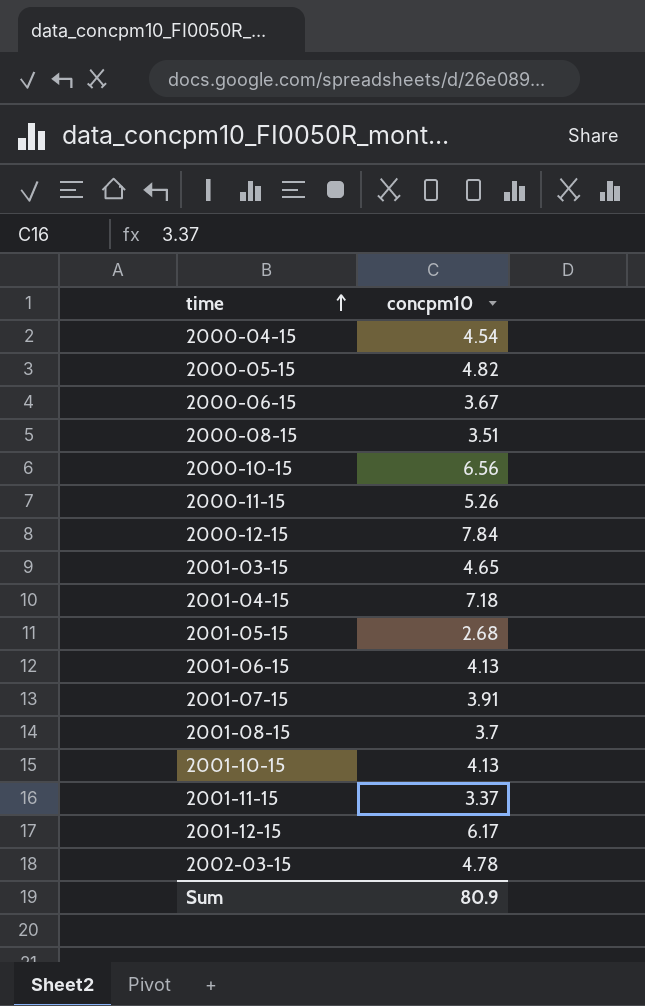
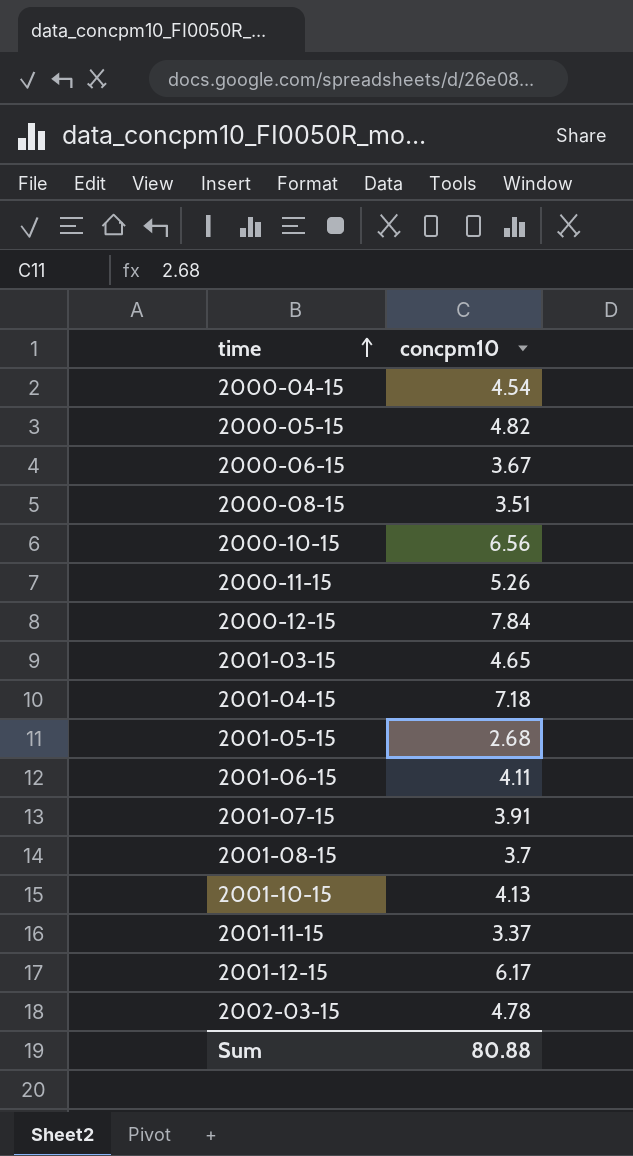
2001-06-15 | concpm10: 4.13 -> 4.11
Sum | concpm10: 80.9 -> 80.88

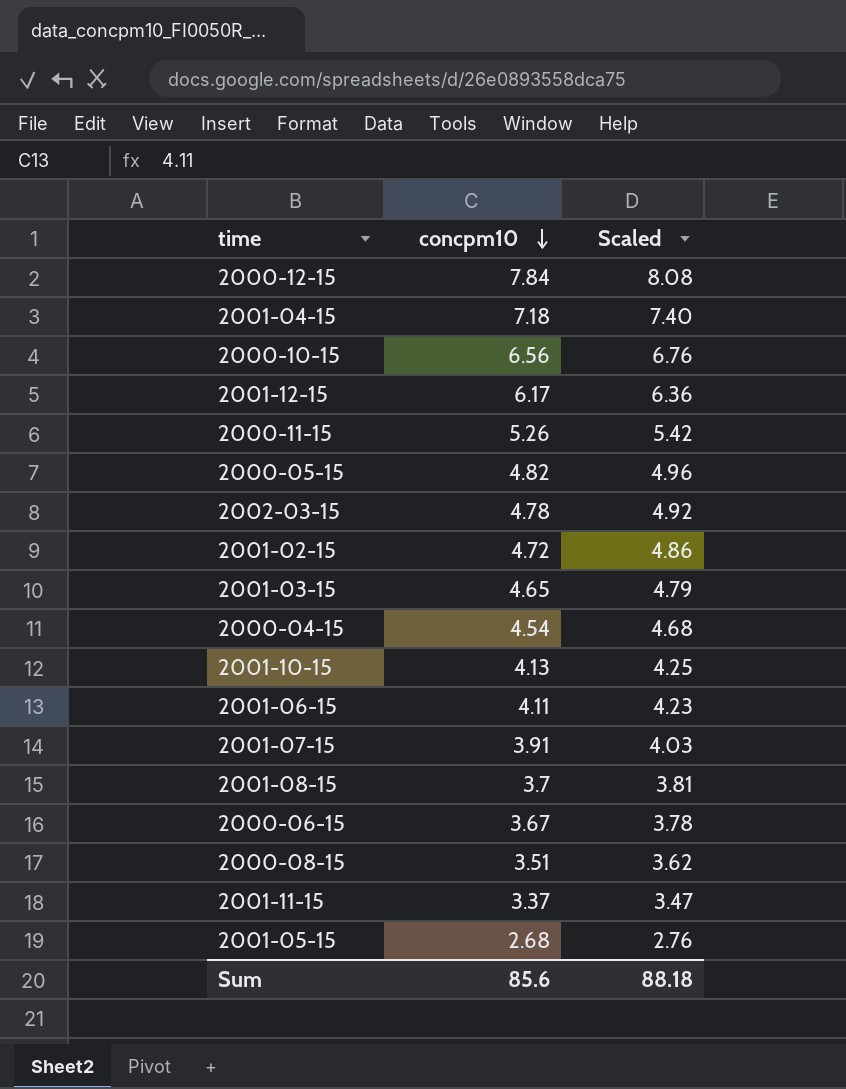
row order: time ascending -> concpm10 descending
column Scaled | formula: none -> [concpm10] * 1.03
row 2001-02-15: none -> 4.72 | 4.86
Sum | concpm10: 80.88 -> 85.6

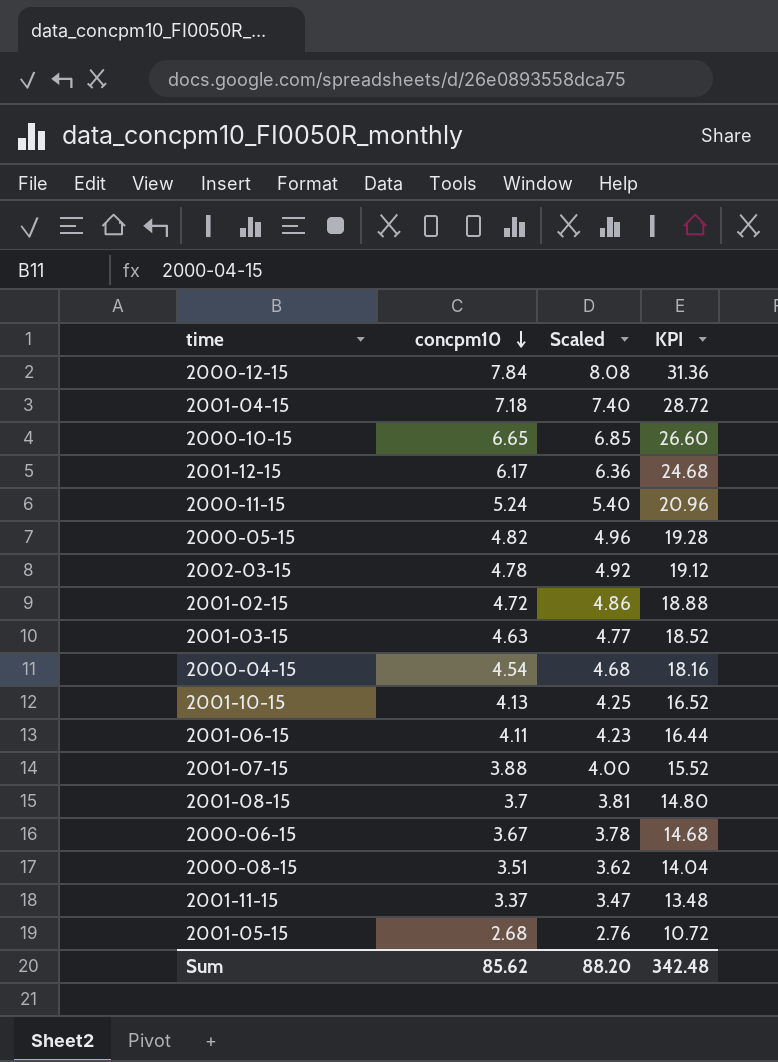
column KPI | formula: none -> [concpm10] * 4
2000-10-15 | concpm10: 6.56 -> 6.65
2000-10-15 | Scaled: 6.76 -> 6.85
2000-11-15 | concpm10: 5.26 -> 5.24
2000-11-15 | Scaled: 5.42 -> 5.40
2001-03-15 | concpm10: 4.65 -> 4.63
2001-03-15 | Scaled: 4.79 -> 4.77
2001-07-15 | concpm10: 3.91 -> 3.88
2001-07-15 | Scaled: 4.03 -> 4.00
Sum | concpm10: 85.6 -> 85.62
Sum | Scaled: 88.18 -> 88.20

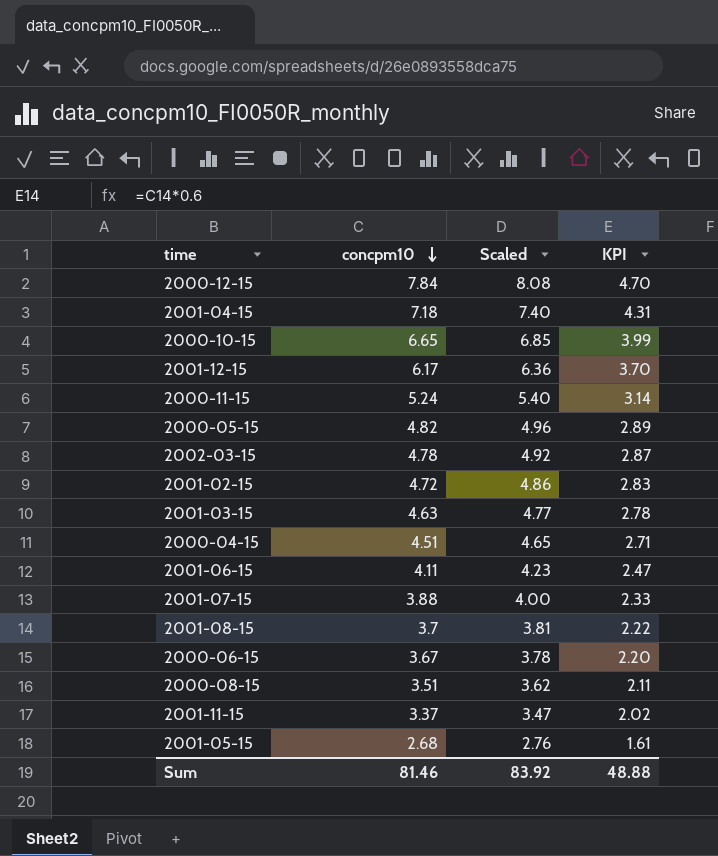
column KPI | formula: [concpm10] * 4 -> [concpm10] * 0.6
row 2001-10-15: 4.13 | 4.25 | 16.52 -> none
2000-04-15 | concpm10: 4.54 -> 4.51
2000-04-15 | Scaled: 4.68 -> 4.65
Sum | concpm10: 85.62 -> 81.46
Sum | Scaled: 88.20 -> 83.92
Sum | KPI: 342.48 -> 48.88

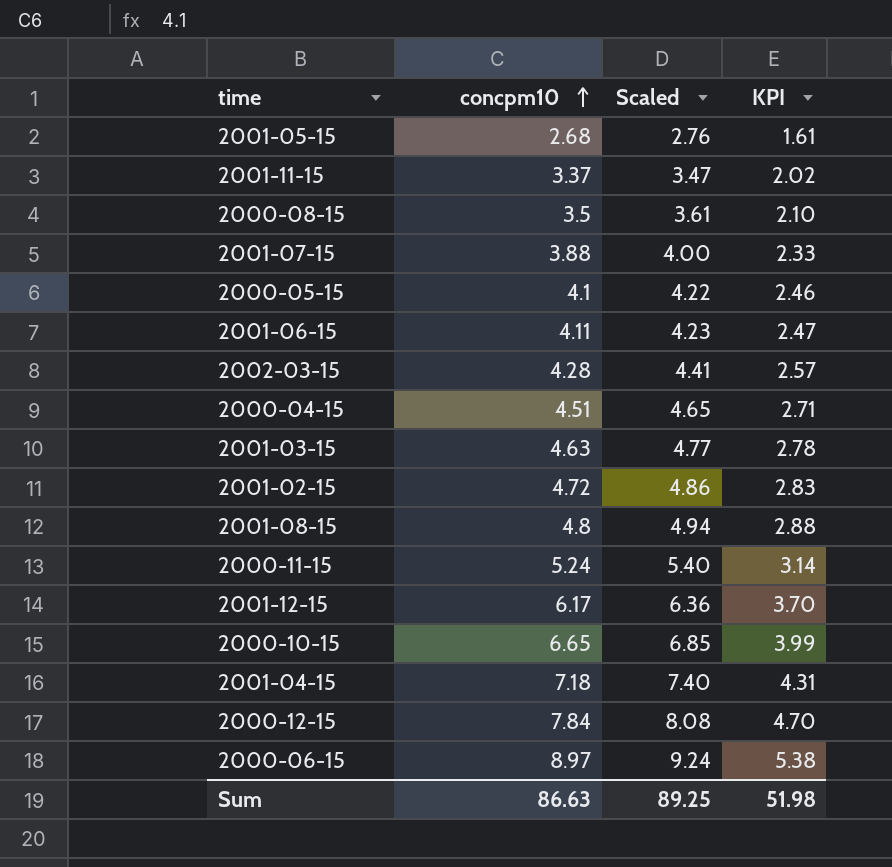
row order: concpm10 descending -> concpm10 ascending
2000-08-15 | concpm10: 3.51 -> 3.5
2000-08-15 | Scaled: 3.62 -> 3.61
2000-08-15 | KPI: 2.11 -> 2.10
2000-05-15 | concpm10: 4.82 -> 4.1
2000-05-15 | Scaled: 4.96 -> 4.22
2000-05-15 | KPI: 2.89 -> 2.46
2002-03-15 | concpm10: 4.78 -> 4.28
2002-03-15 | Scaled: 4.92 -> 4.41
2002-03-15 | KPI: 2.87 -> 2.57
2001-08-15 | concpm10: 3.7 -> 4.8
2001-08-15 | Scaled: 3.81 -> 4.94
2001-08-15 | KPI: 2.22 -> 2.88
2000-06-15 | concpm10: 3.67 -> 8.97
2000-06-15 | Scaled: 3.78 -> 9.24
2000-06-15 | KPI: 2.20 -> 5.38
Sum | concpm10: 81.46 -> 86.63
Sum | Scaled: 83.92 -> 89.25
Sum | KPI: 48.88 -> 51.98

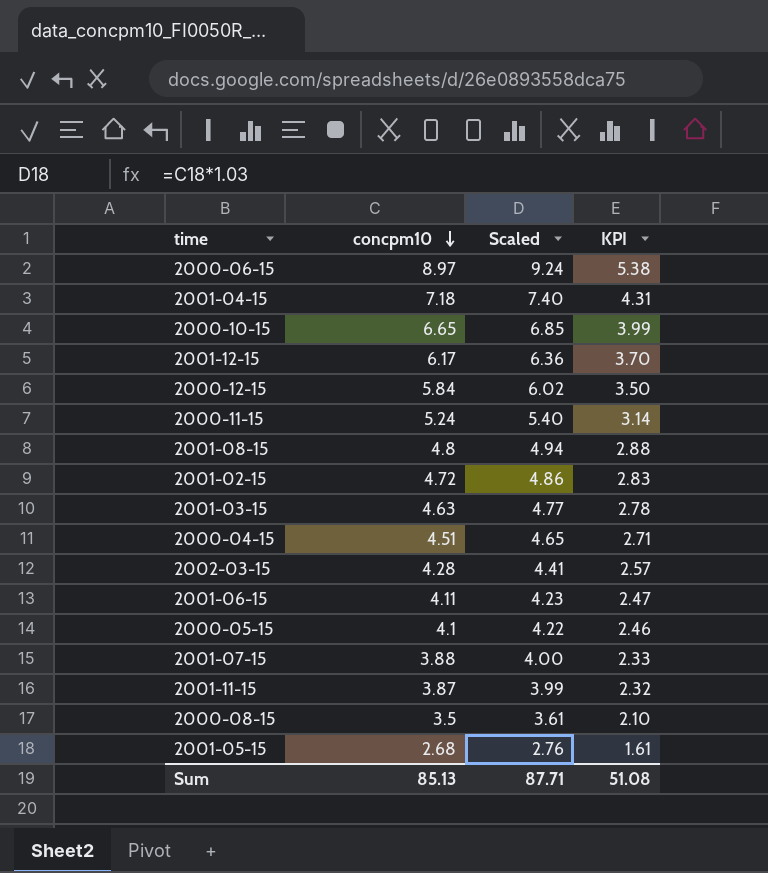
row order: concpm10 ascending -> concpm10 descending
2000-12-15 | concpm10: 7.84 -> 5.84
2000-12-15 | Scaled: 8.08 -> 6.02
2000-12-15 | KPI: 4.70 -> 3.50
2001-11-15 | concpm10: 3.37 -> 3.87
2001-11-15 | Scaled: 3.47 -> 3.99
2001-11-15 | KPI: 2.02 -> 2.32
Sum | concpm10: 86.63 -> 85.13
Sum | Scaled: 89.25 -> 87.71
Sum | KPI: 51.98 -> 51.08

